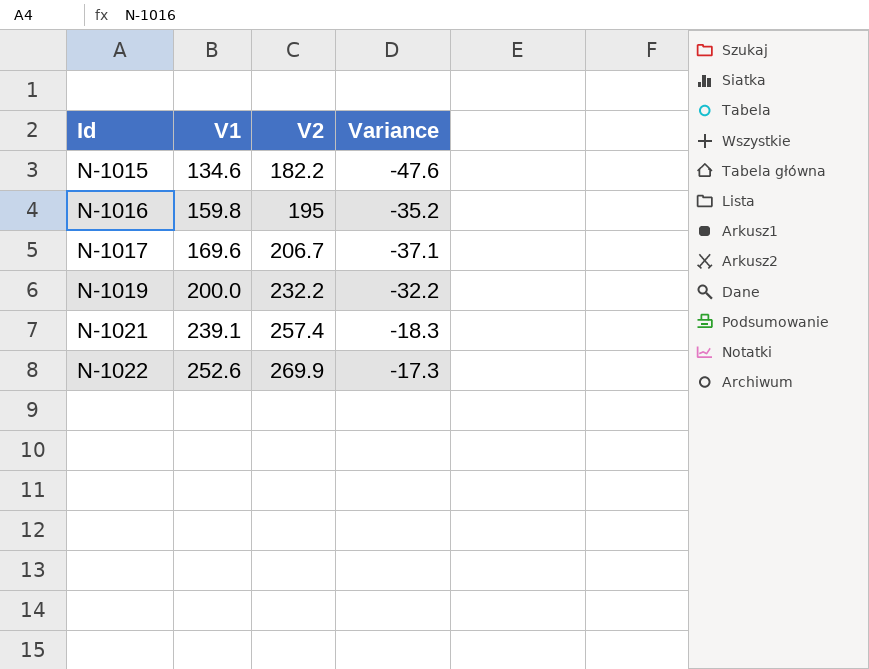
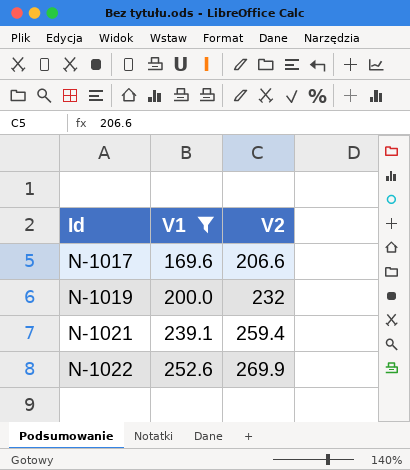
filter: none -> V1 >= 169.6
column Variance | formula: [V1] - [V2] -> none
N-1017 | V2: 206.7 -> 206.6
N-1019 | V2: 232.2 -> 232
N-1021 | V2: 257.4 -> 259.4

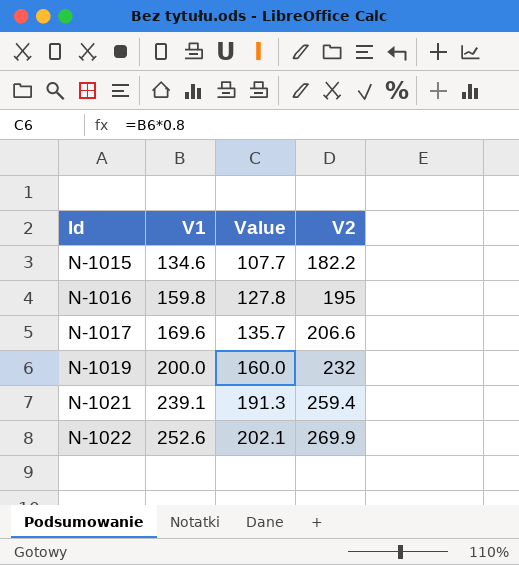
filter: V1 >= 169.6 -> none
column Value | formula: none -> [V1] * 0.8

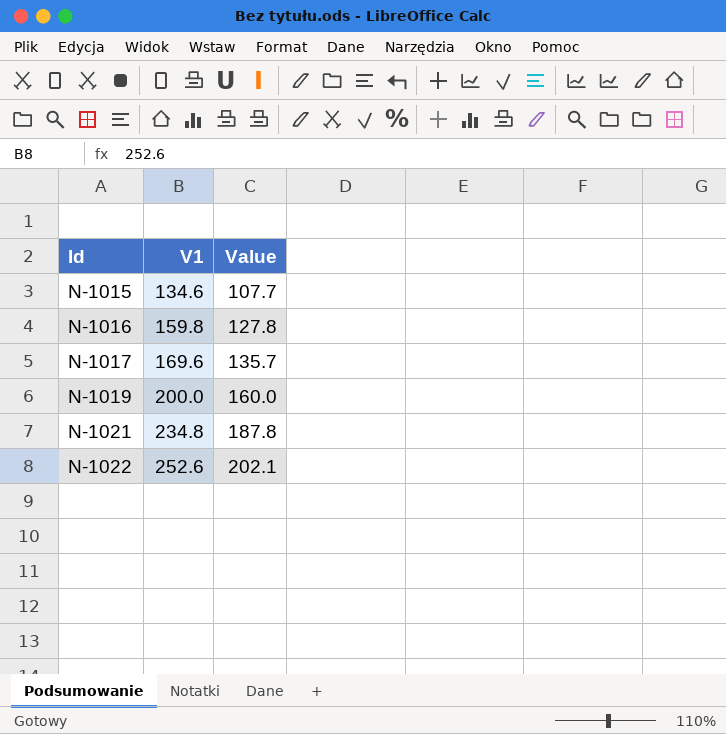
column V2 | position: 4 -> none
N-1021 | V1: 239.1 -> 234.8
N-1021 | Value: 191.3 -> 187.8

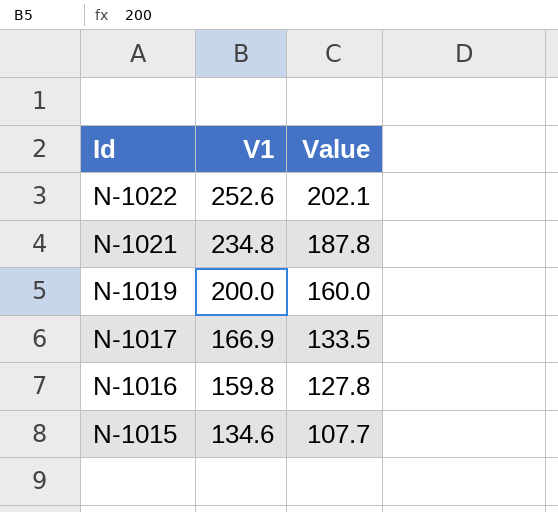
row order: Id ascending -> Id descending
N-1017 | V1: 169.6 -> 166.9
N-1017 | Value: 135.7 -> 133.5

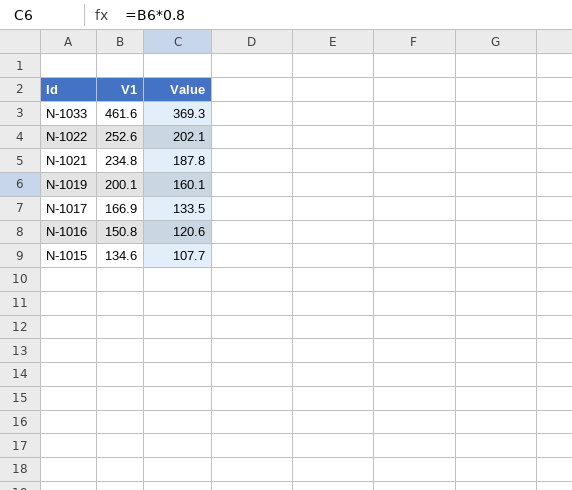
row N-1033: none -> 461.6 | 369.3
N-1019 | V1: 200.0 -> 200.1
N-1019 | Value: 160.0 -> 160.1
N-1016 | V1: 159.8 -> 150.8
N-1016 | Value: 127.8 -> 120.6

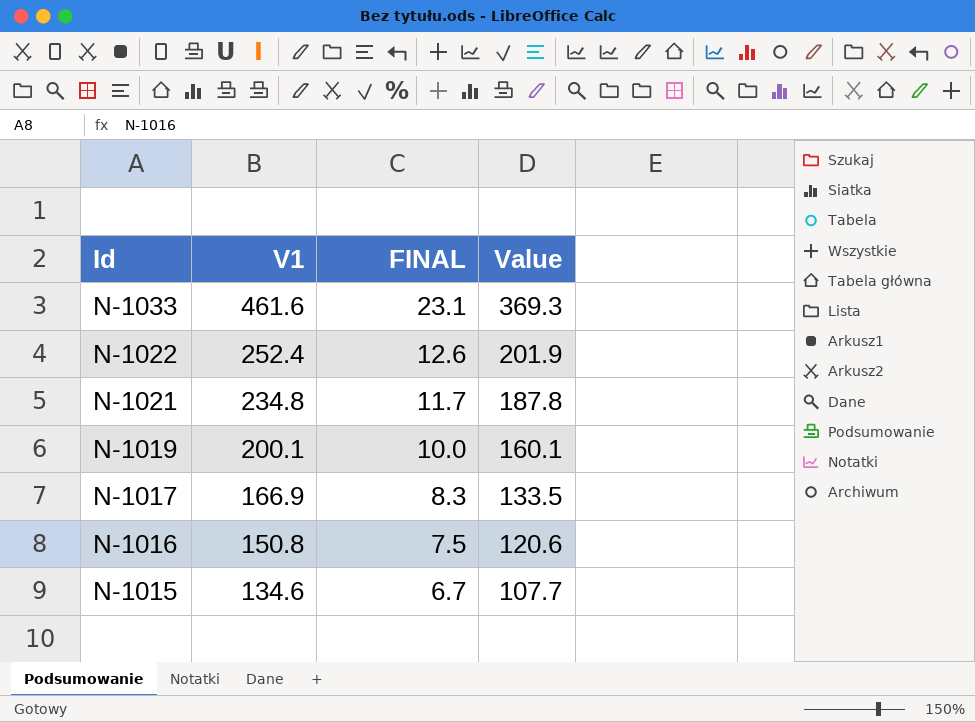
column FINAL | formula: none -> [V1] * 0.05
N-1022 | V1: 252.6 -> 252.4
N-1022 | Value: 202.1 -> 201.9

